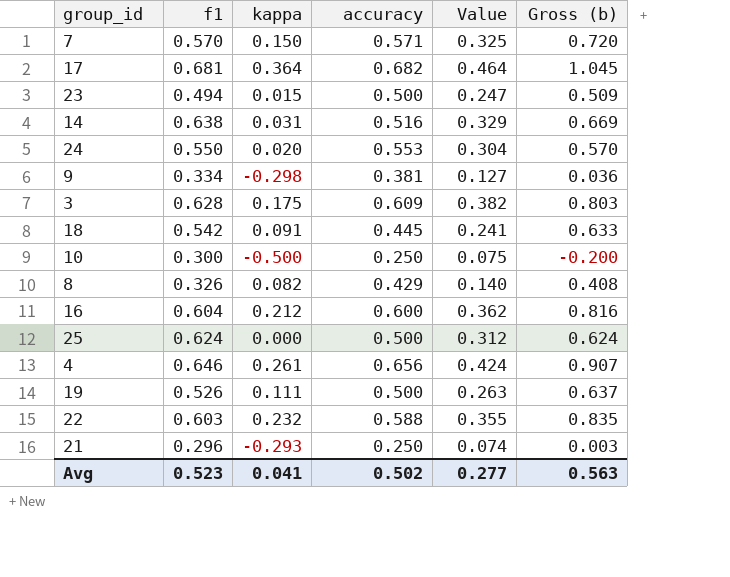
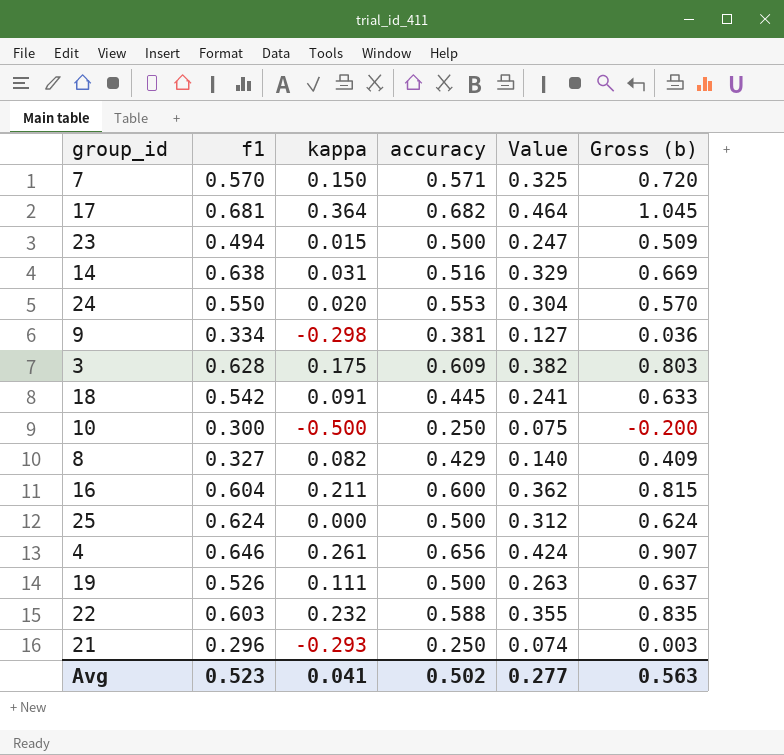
8 | f1: 0.326 -> 0.327
8 | Gross (b): 0.408 -> 0.409
16 | kappa: 0.212 -> 0.211
16 | Gross (b): 0.816 -> 0.815

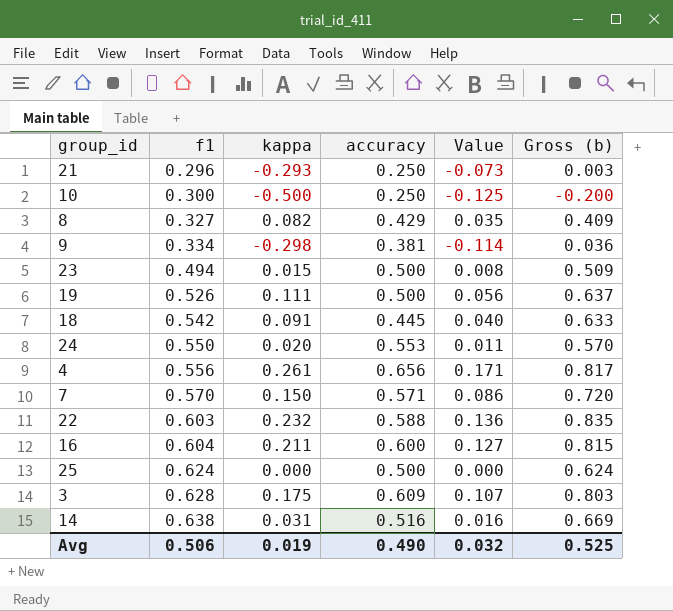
row order: none -> f1 ascending
column Value | formula: [f1] * [accuracy] -> [kappa] * [accuracy]
row 17: 0.681 | 0.364 | 0.682 | 0.464 | 1.045 -> none
4 | f1: 0.646 -> 0.556
4 | Gross (b): 0.907 -> 0.817
Avg | f1: 0.523 -> 0.506
Avg | kappa: 0.041 -> 0.019
Avg | accuracy: 0.502 -> 0.490
Avg | Value: 0.277 -> 0.032
Avg | Gross (b): 0.563 -> 0.525

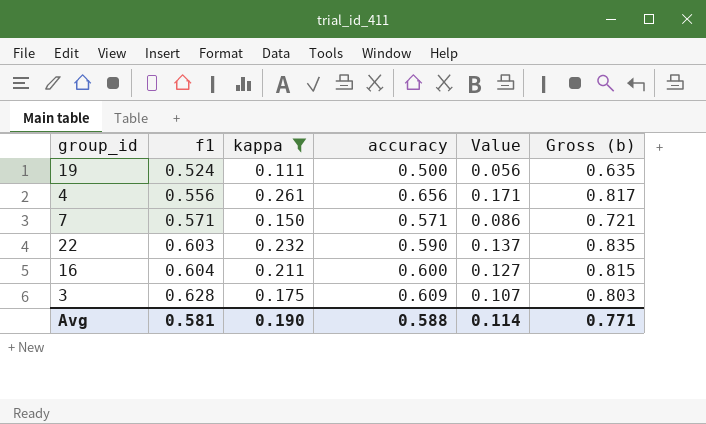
filter: none -> kappa >= 0.111
19 | f1: 0.526 -> 0.524
19 | Gross (b): 0.637 -> 0.635
7 | f1: 0.570 -> 0.571
7 | Gross (b): 0.720 -> 0.721
22 | accuracy: 0.588 -> 0.590
22 | Value: 0.136 -> 0.137
Avg | f1: 0.506 -> 0.581
Avg | kappa: 0.019 -> 0.190
Avg | accuracy: 0.490 -> 0.588
Avg | Value: 0.032 -> 0.114
Avg | Gross (b): 0.525 -> 0.771

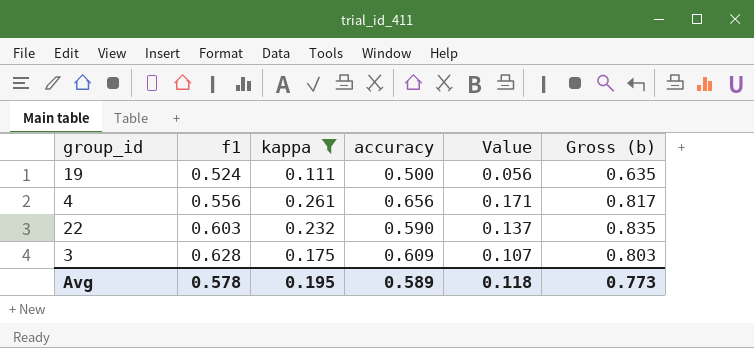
row 7: 0.571 | 0.150 | 0.571 | 0.086 | 0.721 -> none
row 16: 0.604 | 0.211 | 0.600 | 0.127 | 0.815 -> none
Avg | f1: 0.581 -> 0.578
Avg | kappa: 0.190 -> 0.195
Avg | accuracy: 0.588 -> 0.589
Avg | Value: 0.114 -> 0.118
Avg | Gross (b): 0.771 -> 0.773

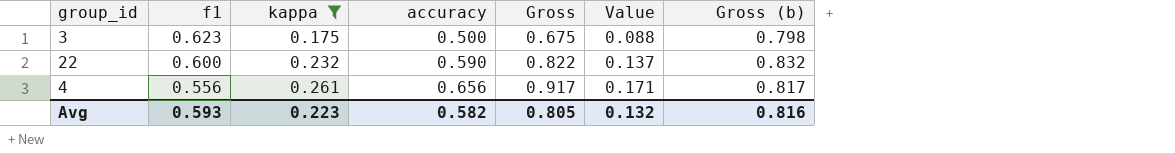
row order: f1 ascending -> f1 descending
column Gross | formula: none -> [kappa] + [accuracy]
row 19: 0.524 | 0.111 | 0.500 | 0.056 | 0.635 -> none
3 | f1: 0.628 -> 0.623
3 | accuracy: 0.609 -> 0.500
3 | Value: 0.107 -> 0.088
3 | Gross (b): 0.803 -> 0.798
22 | f1: 0.603 -> 0.600
22 | Gross (b): 0.835 -> 0.832
Avg | f1: 0.578 -> 0.593
Avg | kappa: 0.195 -> 0.223
Avg | accuracy: 0.589 -> 0.582
Avg | Value: 0.118 -> 0.132
Avg | Gross (b): 0.773 -> 0.816

